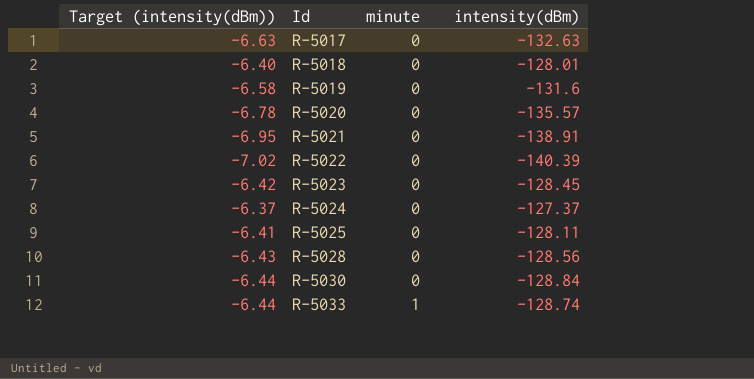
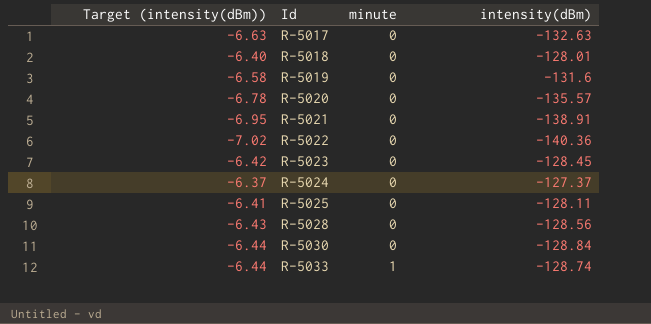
R-5022 | intensity(dBm): -140.39 -> -140.36

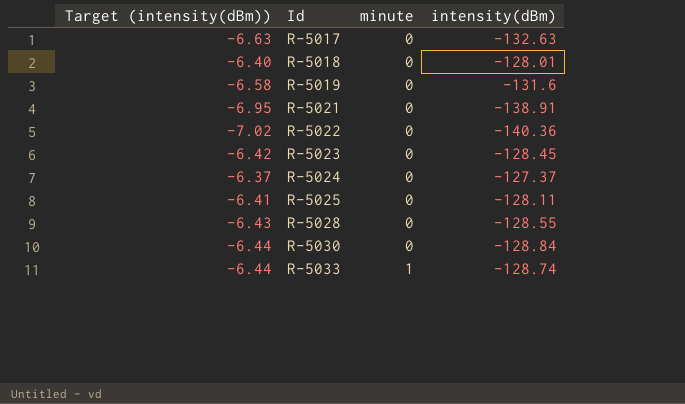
row R-5020: -6.78 | 0 | -135.57 -> none
R-5028 | intensity(dBm): -128.56 -> -128.55

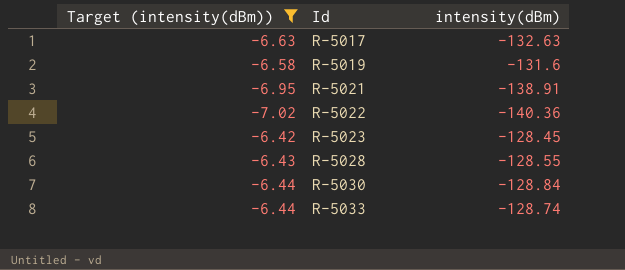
filter: none -> Target (intensity(dBm)) <= -6.42
column minute | position: 3 -> none

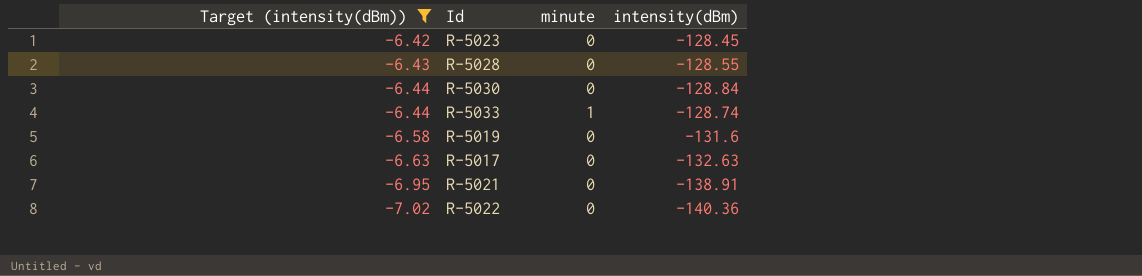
row order: Id ascending -> Target (intensity(dBm)) descending
column minute | position: none -> 3

